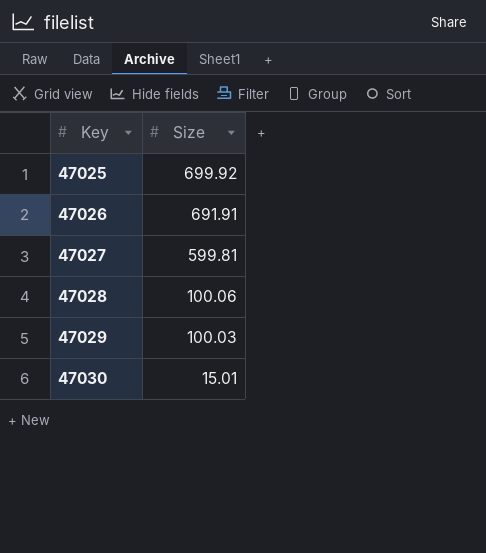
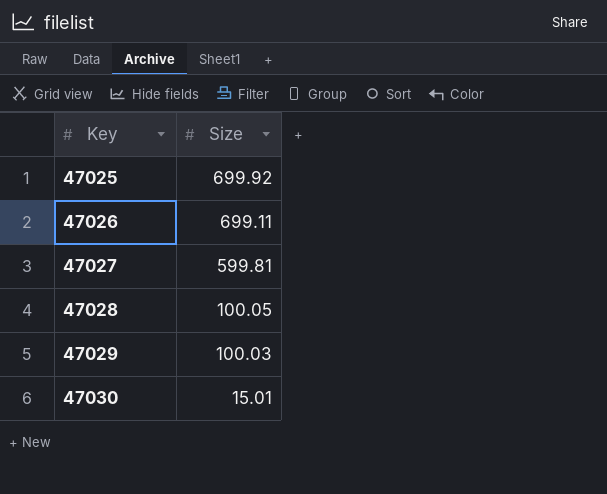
47026 | Size: 691.91 -> 699.11
47028 | Size: 100.06 -> 100.05

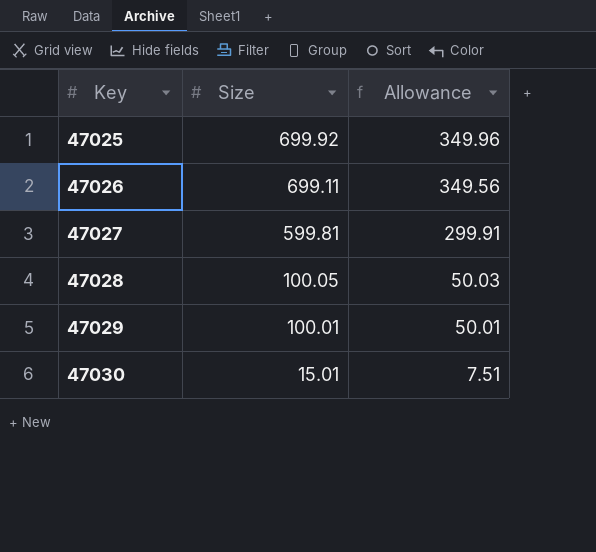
column Allowance | formula: none -> [Size] * 0.5
47029 | Size: 100.03 -> 100.01

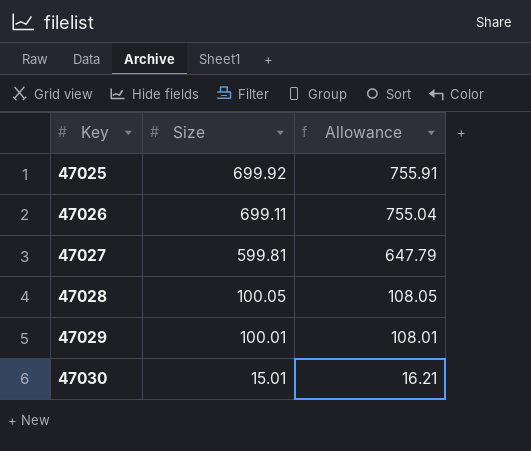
column Allowance | formula: [Size] * 0.5 -> [Size] * 1.08

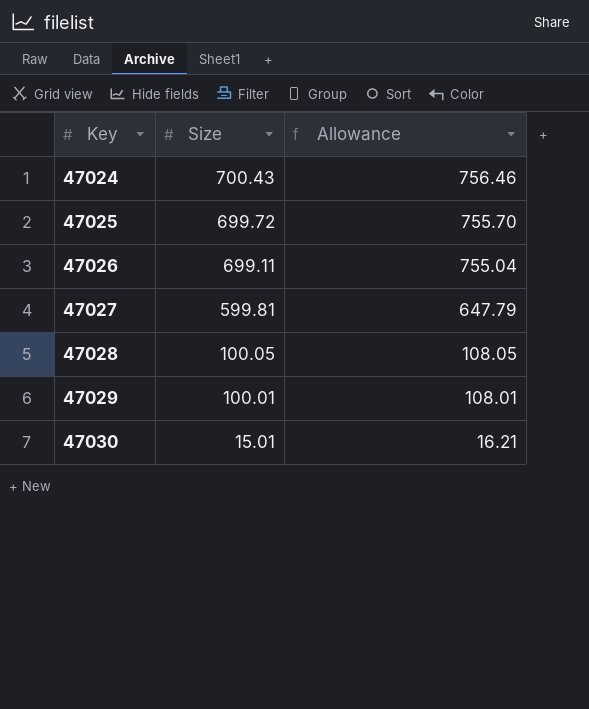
row 47024: none -> 700.43 | 756.46
47025 | Size: 699.92 -> 699.72
47025 | Allowance: 755.91 -> 755.70

